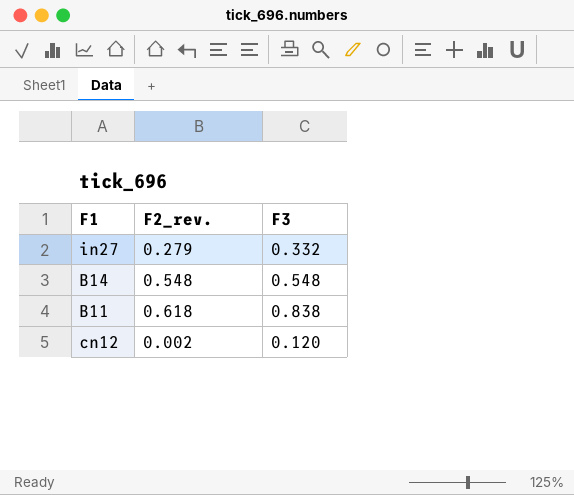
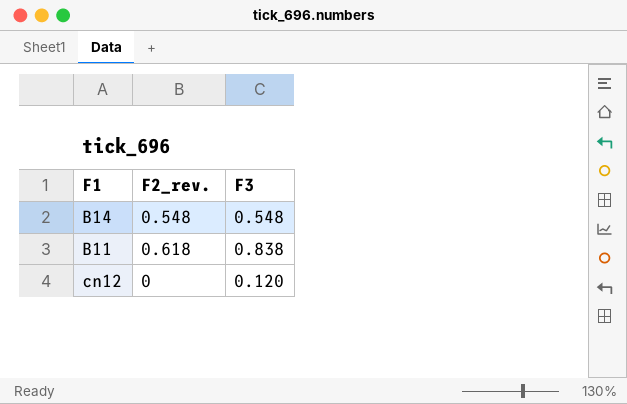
row in27: 0.279 | 0.332 -> none
cn12 | F2_rev.: 0.002 -> 0

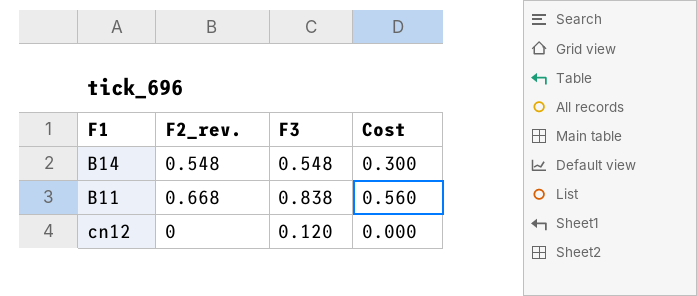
column Cost | formula: none -> [F2_rev.] * [F3]
B11 | F2_rev.: 0.618 -> 0.668

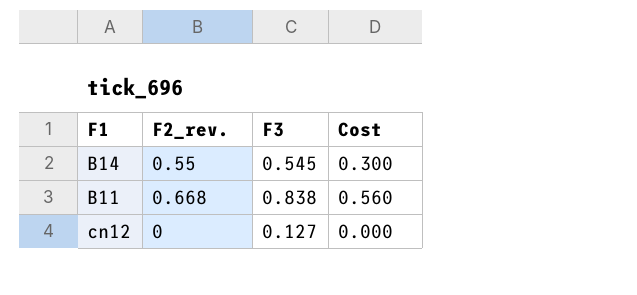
B14 | F2_rev.: 0.548 -> 0.55
B14 | F3: 0.548 -> 0.545
cn12 | F3: 0.120 -> 0.127

